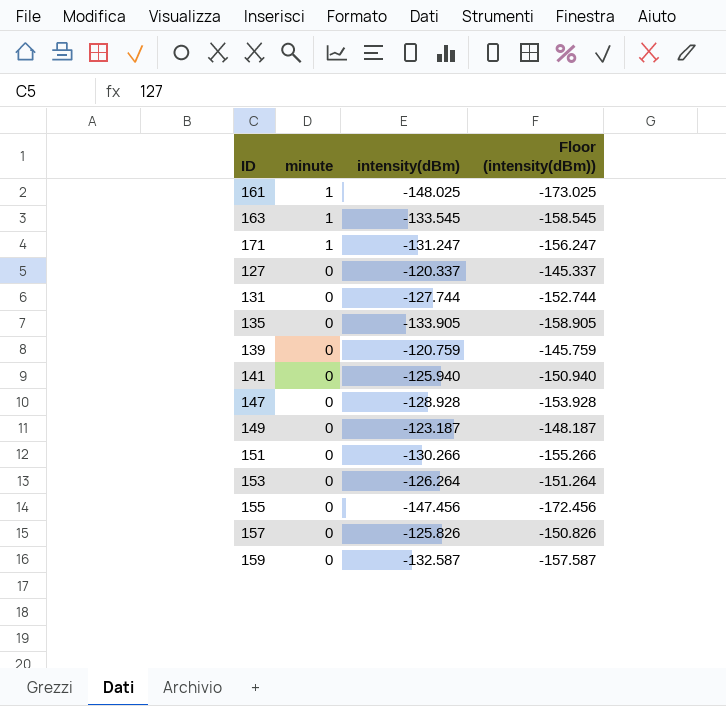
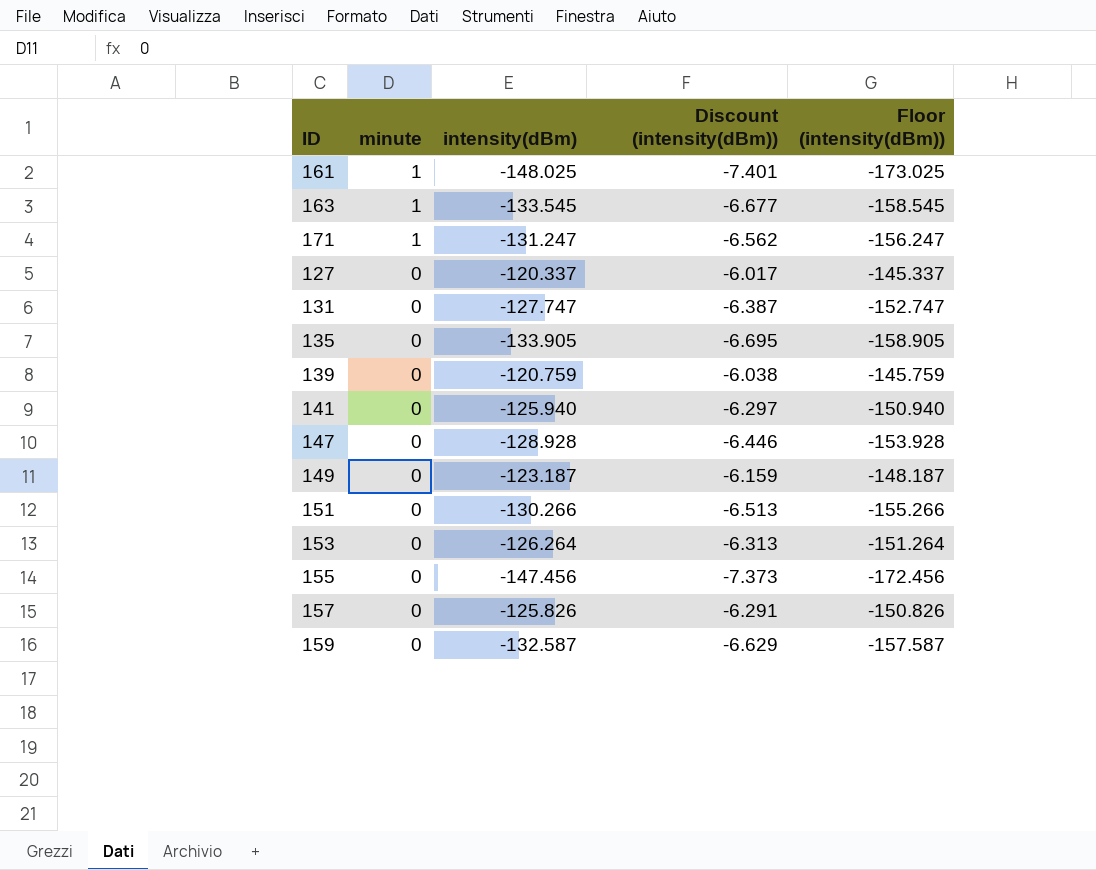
column Discount (intensity(dBm)) | formula: none -> [intensity(dBm)] * 0.05
131 | intensity(dBm): -127.744 -> -127.747
131 | Floor (intensity(dBm)): -152.744 -> -152.747

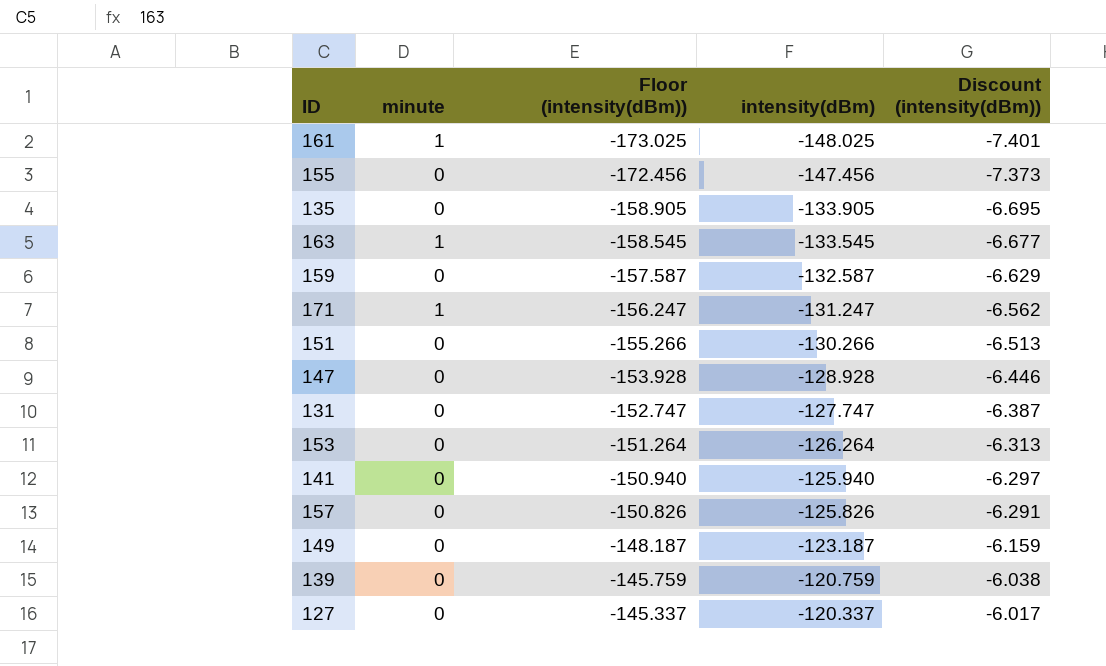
row order: minute descending -> Floor (intensity(dBm)) ascending
column Floor (intensity(dBm)) | position: 5 -> 3

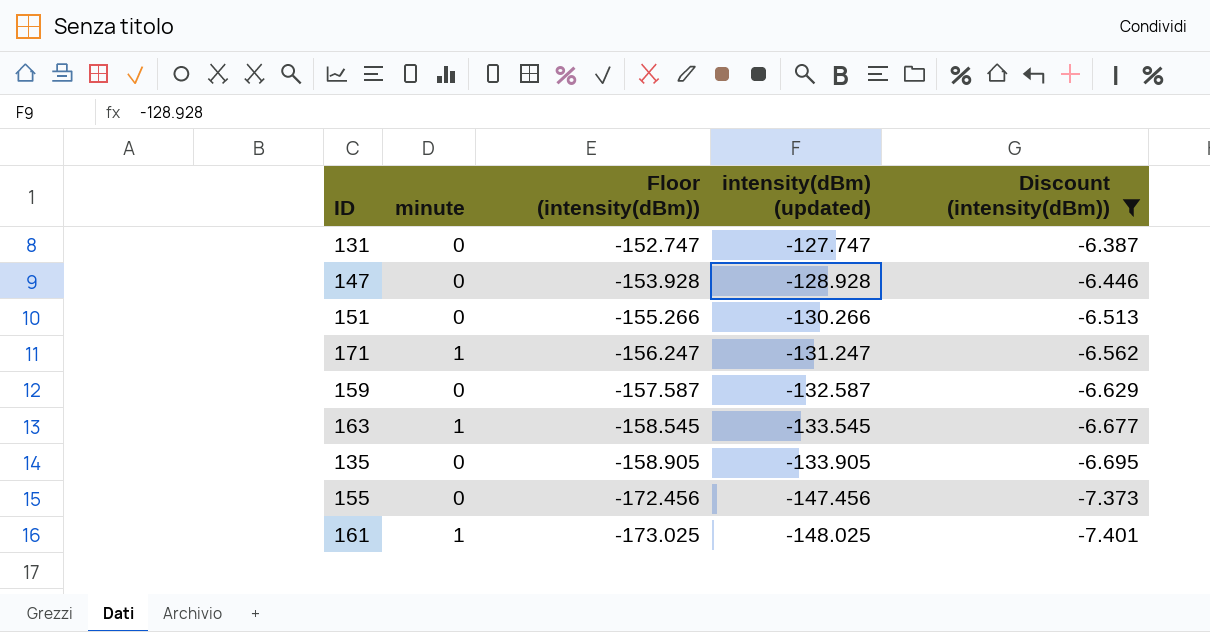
filter: none -> Discount (intensity(dBm)) <= -6.387
row order: Floor (intensity(dBm)) ascending -> Floor (intensity(dBm)) descending
column name: intensity(dBm) -> intensity(dBm) (updated)

